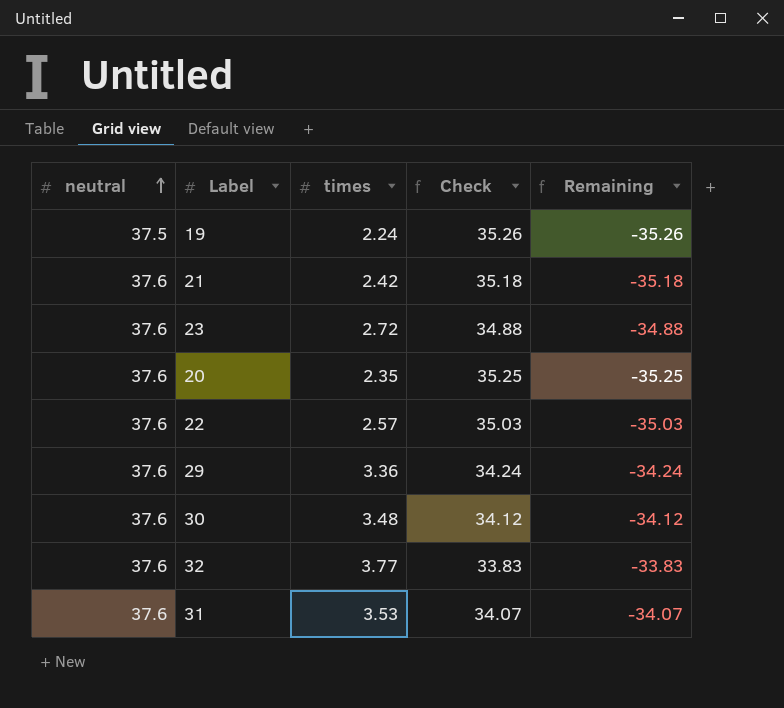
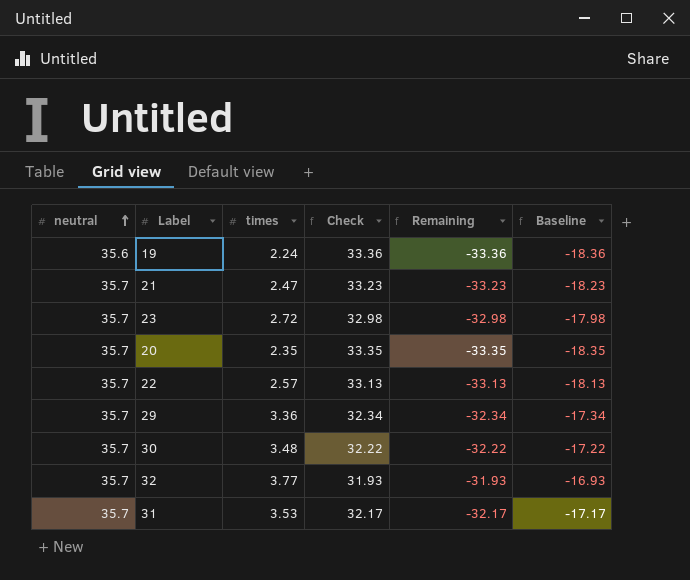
column Baseline | formula: none -> [Remaining] + 15
19 | neutral: 37.5 -> 35.6
19 | Check: 35.26 -> 33.36
19 | Remaining: -35.26 -> -33.36
21 | neutral: 37.6 -> 35.7
21 | times: 2.42 -> 2.47
21 | Check: 35.18 -> 33.23
21 | Remaining: -35.18 -> -33.23
23 | neutral: 37.6 -> 35.7
23 | Check: 34.88 -> 32.98
23 | Remaining: -34.88 -> -32.98
20 | neutral: 37.6 -> 35.7
20 | Check: 35.25 -> 33.35
20 | Remaining: -35.25 -> -33.35
22 | neutral: 37.6 -> 35.7
22 | Check: 35.03 -> 33.13
22 | Remaining: -35.03 -> -33.13
29 | neutral: 37.6 -> 35.7
29 | Check: 34.24 -> 32.34
29 | Remaining: -34.24 -> -32.34
30 | neutral: 37.6 -> 35.7
30 | Check: 34.12 -> 32.22
30 | Remaining: -34.12 -> -32.22
32 | neutral: 37.6 -> 35.7
32 | Check: 33.83 -> 31.93
32 | Remaining: -33.83 -> -31.93
31 | neutral: 37.6 -> 35.7
31 | Check: 34.07 -> 32.17
31 | Remaining: -34.07 -> -32.17

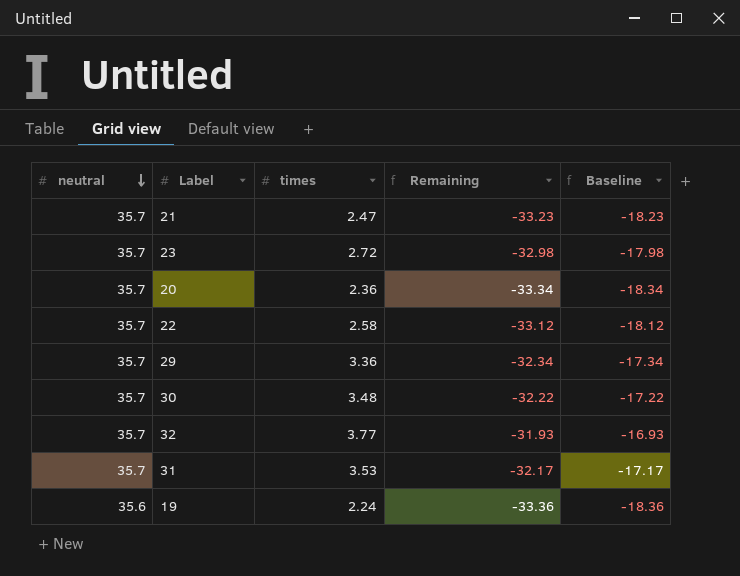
row order: neutral ascending -> neutral descending
column Check | formula: [neutral] - [times] -> none
20 | times: 2.35 -> 2.36
20 | Remaining: -33.35 -> -33.34
20 | Baseline: -18.35 -> -18.34
22 | times: 2.57 -> 2.58
22 | Remaining: -33.13 -> -33.12
22 | Baseline: -18.13 -> -18.12

